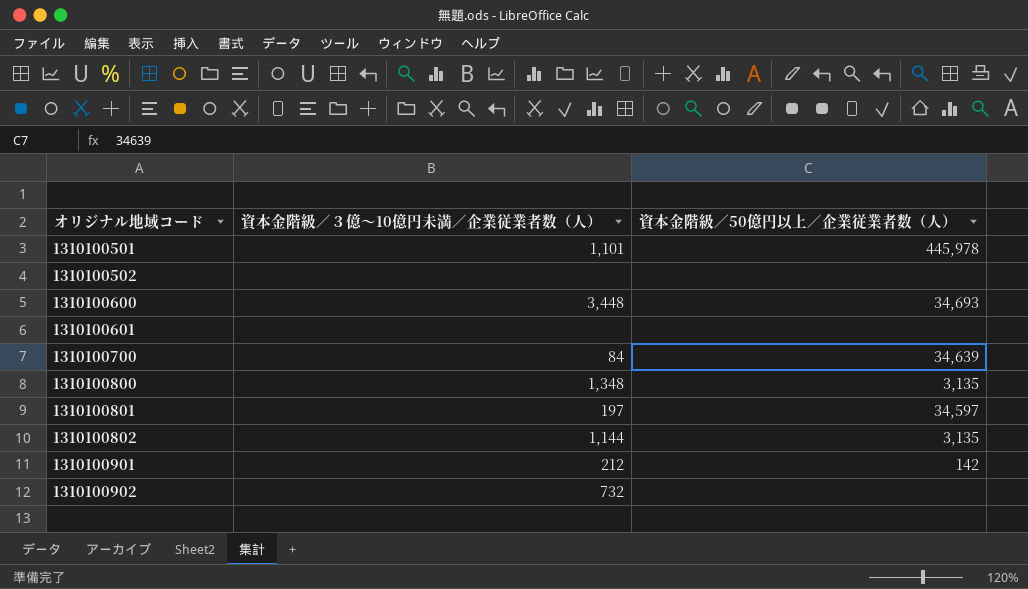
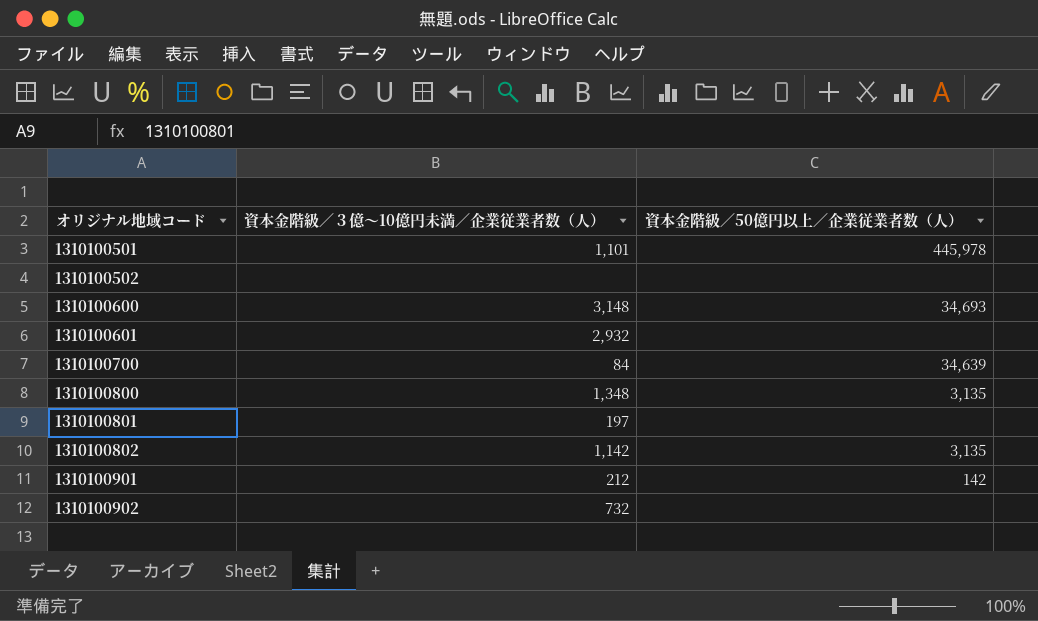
1310100600 | 資本金階級／３億～10億円未満／企業従業者数（人）: 3,448 -> 3,148
1310100601 | 資本金階級／３億～10億円未満／企業従業者数（人）: none -> 2,932
1310100801 | 資本金階級／50億円以上／企業従業者数（人）: 34,597 -> none
1310100802 | 資本金階級／３億～10億円未満／企業従業者数（人）: 1,144 -> 1,142

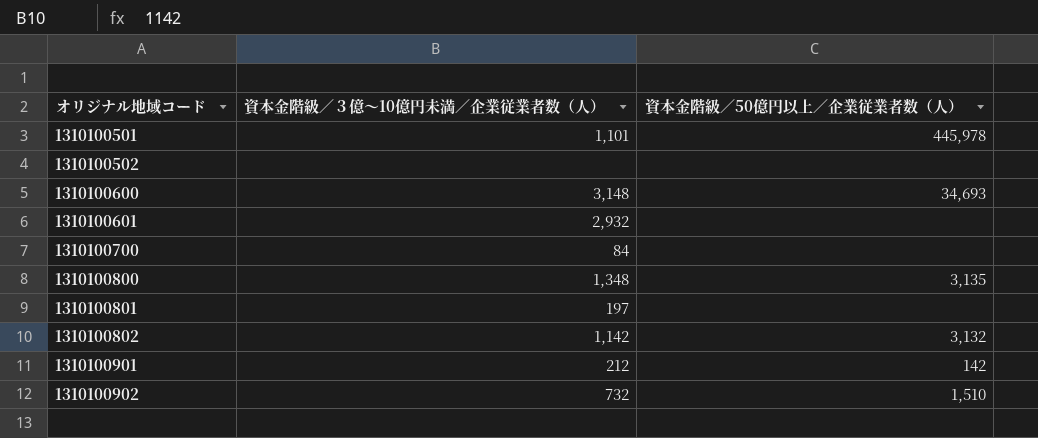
1310100700 | 資本金階級／50億円以上／企業従業者数（人）: 34,639 -> none
1310100802 | 資本金階級／50億円以上／企業従業者数（人）: 3,135 -> 3,132
1310100902 | 資本金階級／50億円以上／企業従業者数（人）: none -> 1,510

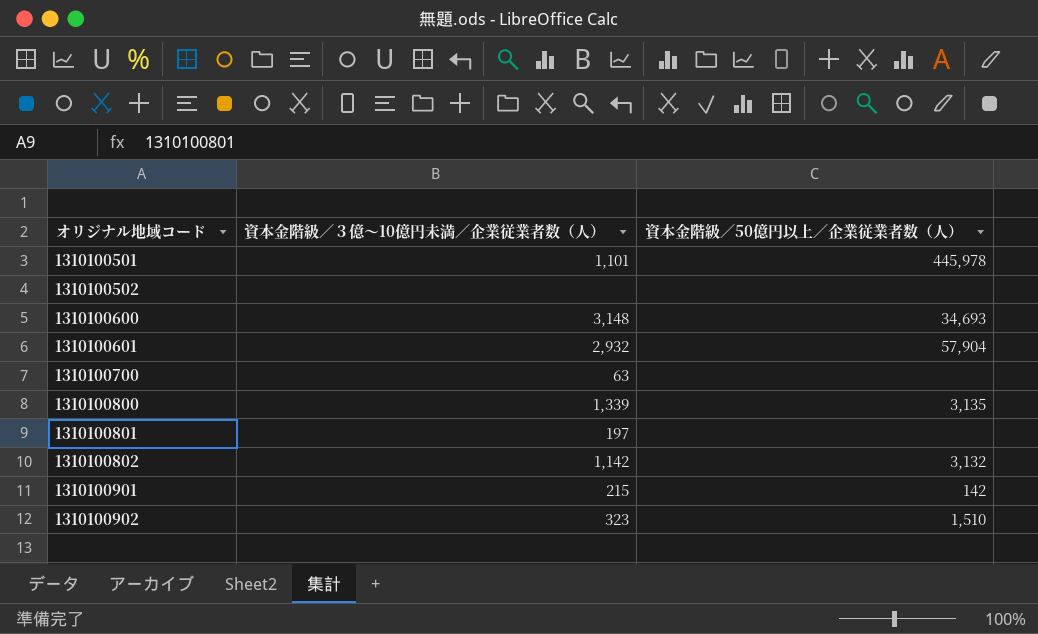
1310100601 | 資本金階級／50億円以上／企業従業者数（人）: none -> 57,904
1310100700 | 資本金階級／３億～10億円未満／企業従業者数（人）: 84 -> 63
1310100800 | 資本金階級／３億～10億円未満／企業従業者数（人）: 1,348 -> 1,339
1310100901 | 資本金階級／３億～10億円未満／企業従業者数（人）: 212 -> 215
1310100902 | 資本金階級／３億～10億円未満／企業従業者数（人）: 732 -> 323

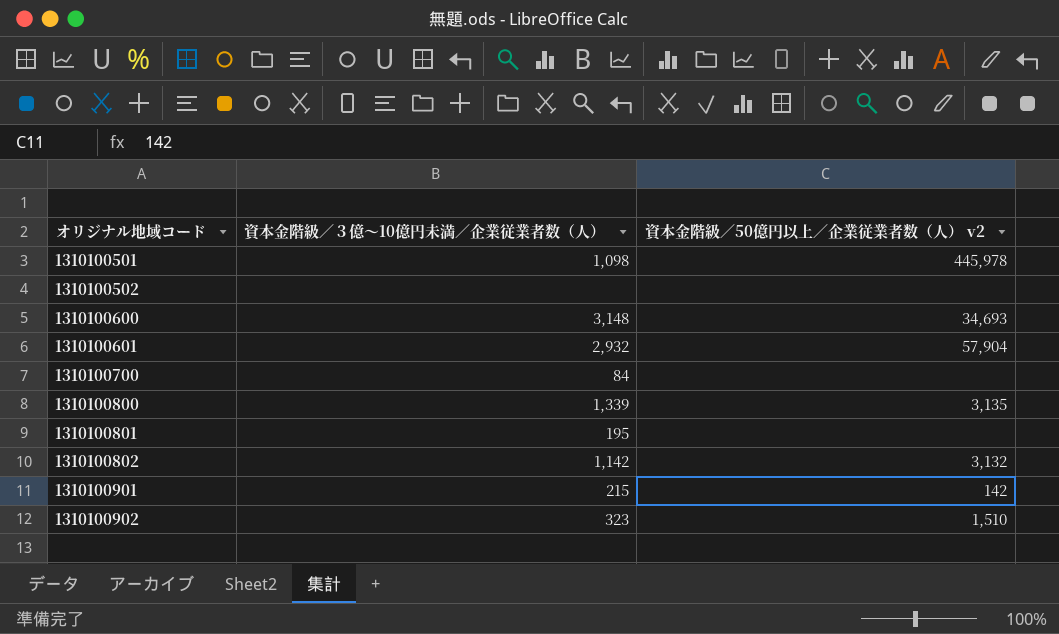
column name: 資本金階級／50億円以上／企業従業者数（人） -> 資本金階級／50億円以上／企業従業者数（人） v2
1310100501 | 資本金階級／３億～10億円未満／企業従業者数（人）: 1,101 -> 1,098
1310100700 | 資本金階級／３億～10億円未満／企業従業者数（人）: 63 -> 84
1310100801 | 資本金階級／３億～10億円未満／企業従業者数（人）: 197 -> 195

